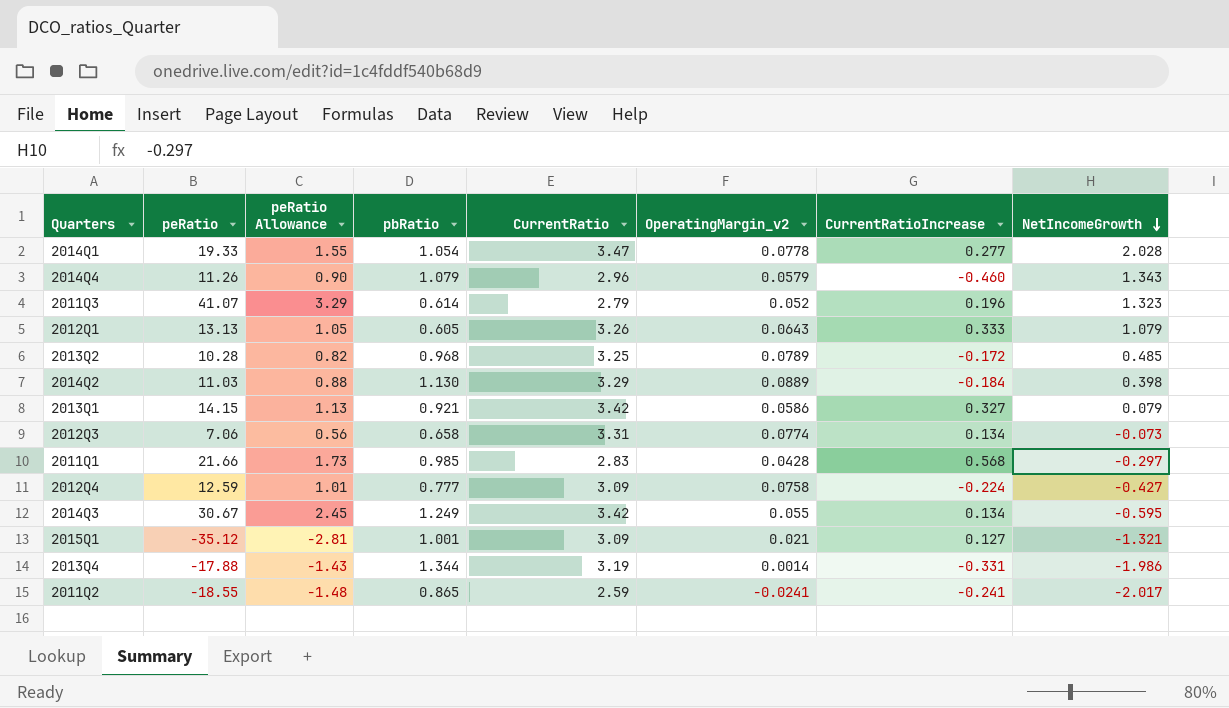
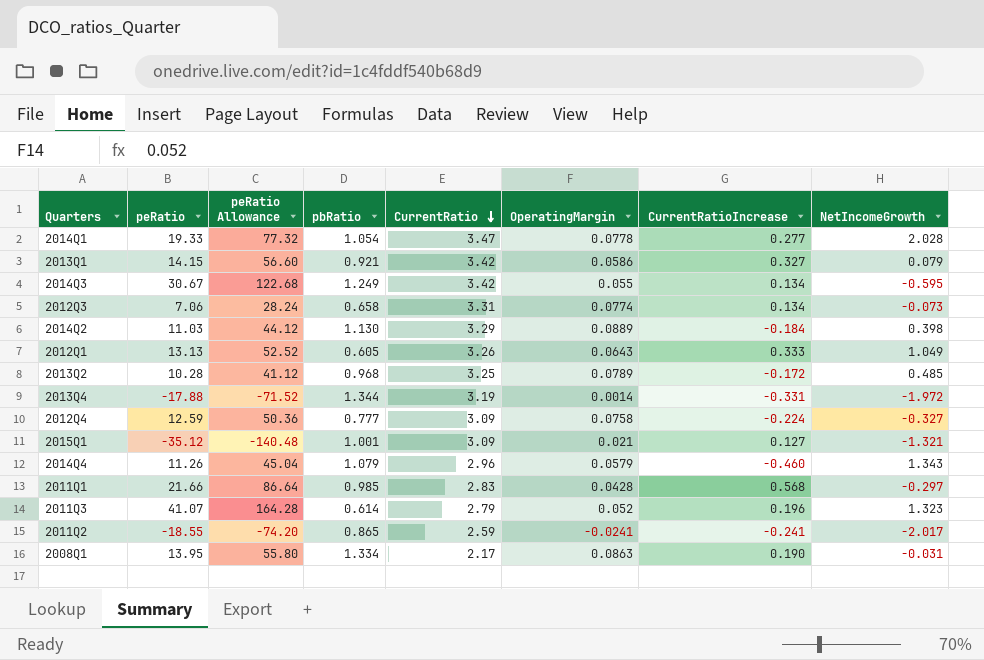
row order: NetIncomeGrowth descending -> CurrentRatio descending
column peRatio Allowance | formula: [peRatio] * 0.08 -> [peRatio] * 4
column name: OperatingMargin_v2 -> OperatingMargin
2012Q1 | NetIncomeGrowth: 1.079 -> 1.049
2013Q4 | NetIncomeGrowth: -1.986 -> -1.972
2012Q4 | NetIncomeGrowth: -0.427 -> -0.327
row 2008Q1: none -> 13.95 | 55.80 | 1.334 | 2.17 | 0.0863 | 0.190 | -0.031

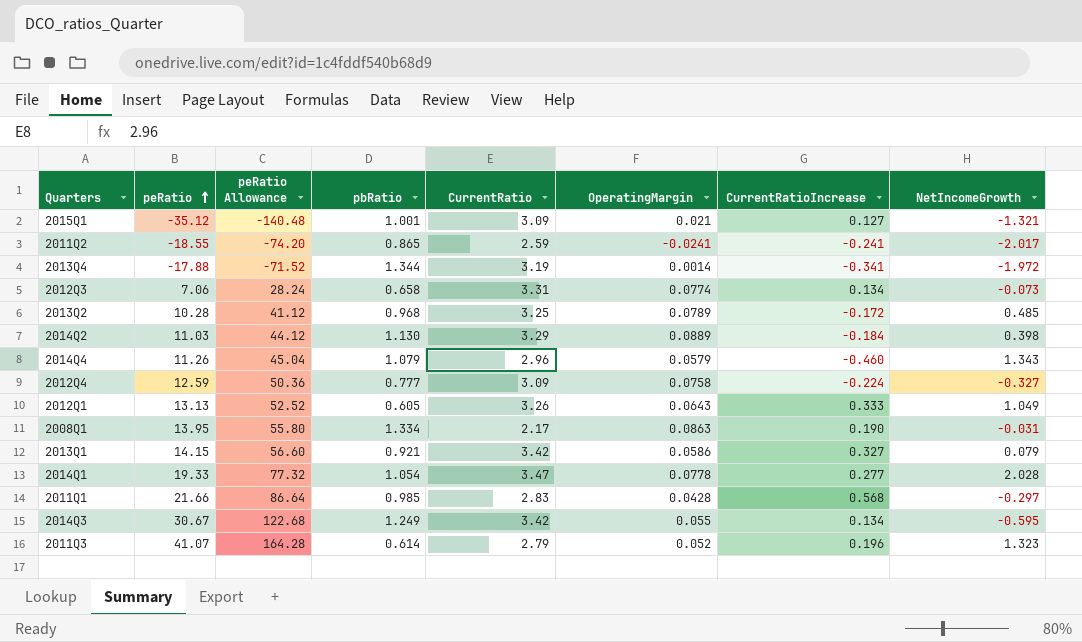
row order: CurrentRatio descending -> peRatio ascending
2013Q4 | CurrentRatioIncrease: -0.331 -> -0.341

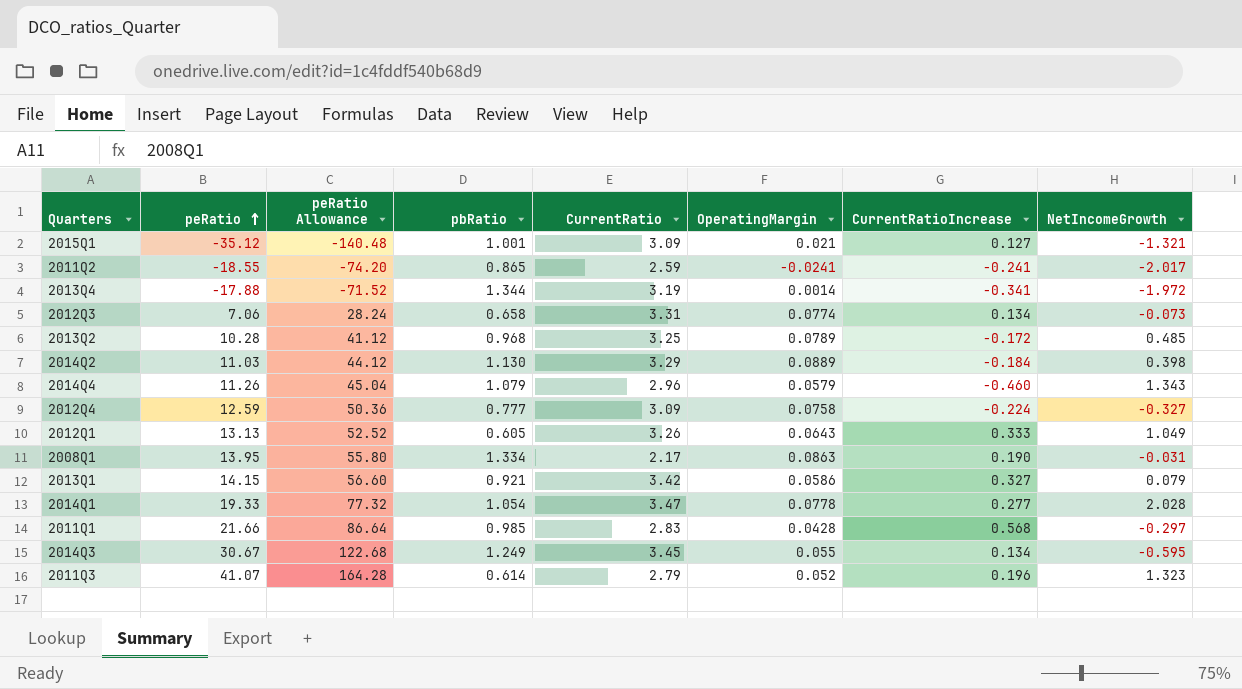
2014Q3 | CurrentRatio: 3.42 -> 3.45

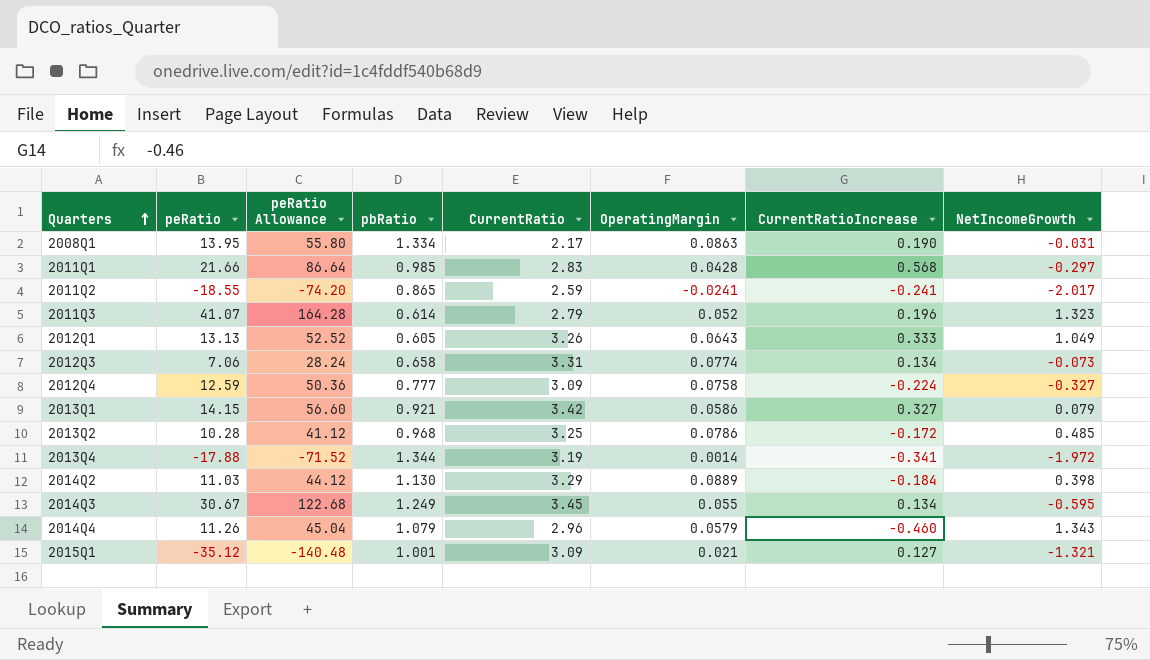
row order: peRatio ascending -> Quarters ascending
row 2014Q1: 19.33 | 77.32 | 1.054 | 3.47 | 0.0778 | 0.277 | 2.028 -> none
2013Q2 | OperatingMargin: 0.0789 -> 0.0786

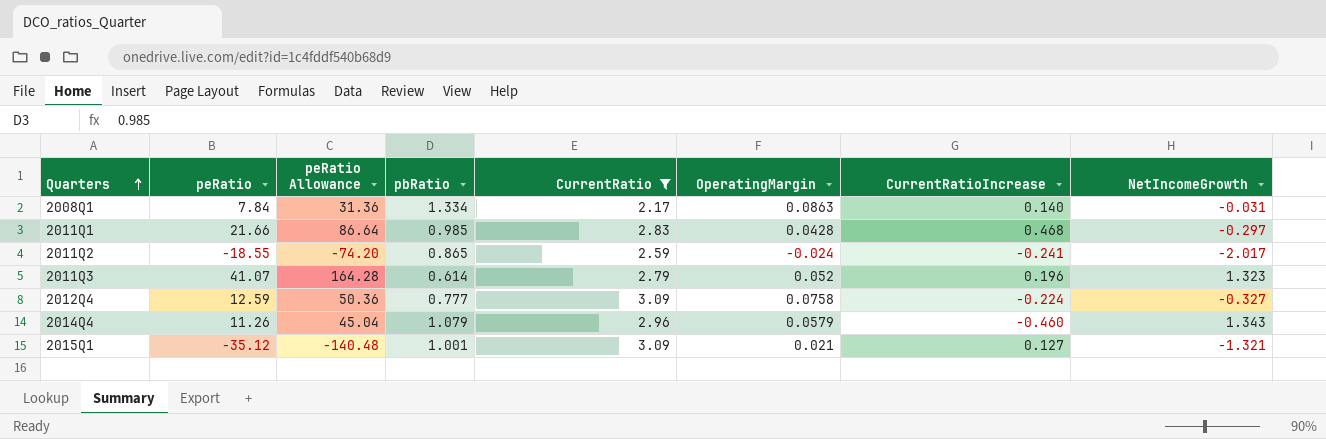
filter: none -> CurrentRatio <= 3.09
2008Q1 | peRatio: 13.95 -> 7.84
2008Q1 | peRatio Allowance: 55.80 -> 31.36
2008Q1 | CurrentRatioIncrease: 0.190 -> 0.140
2011Q1 | CurrentRatioIncrease: 0.568 -> 0.468
2011Q2 | OperatingMargin: -0.0241 -> -0.024

